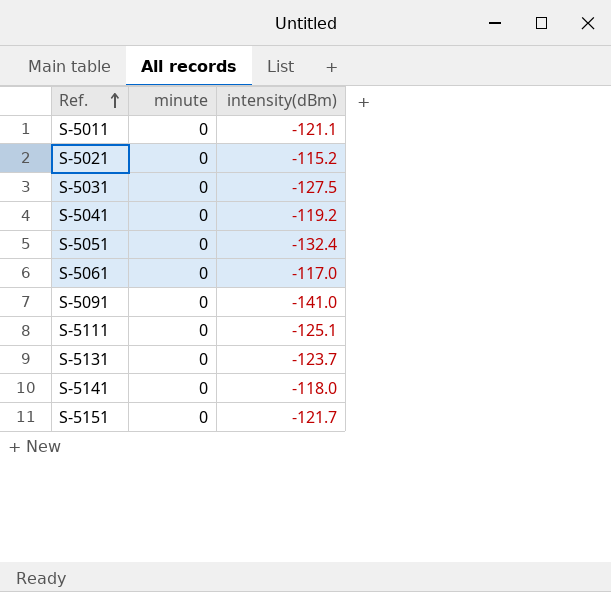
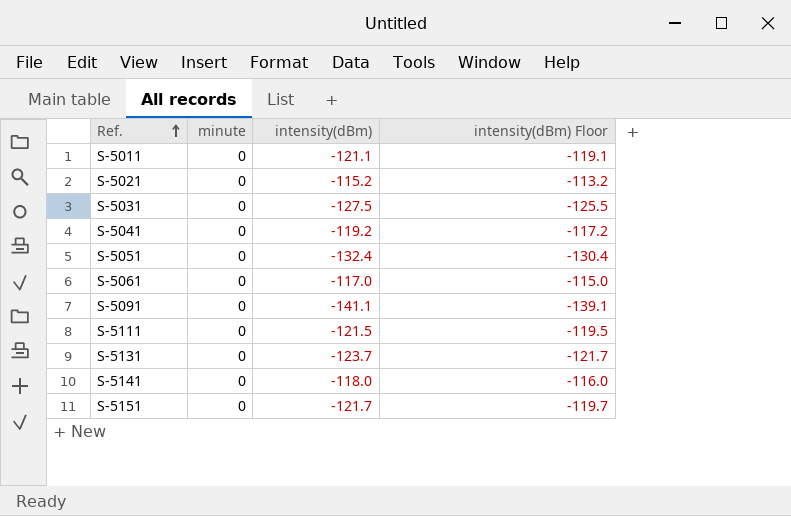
column intensity(dBm) Floor | formula: none -> [intensity(dBm)] + 2
S-5091 | intensity(dBm): -141.0 -> -141.1
S-5111 | intensity(dBm): -125.1 -> -121.5

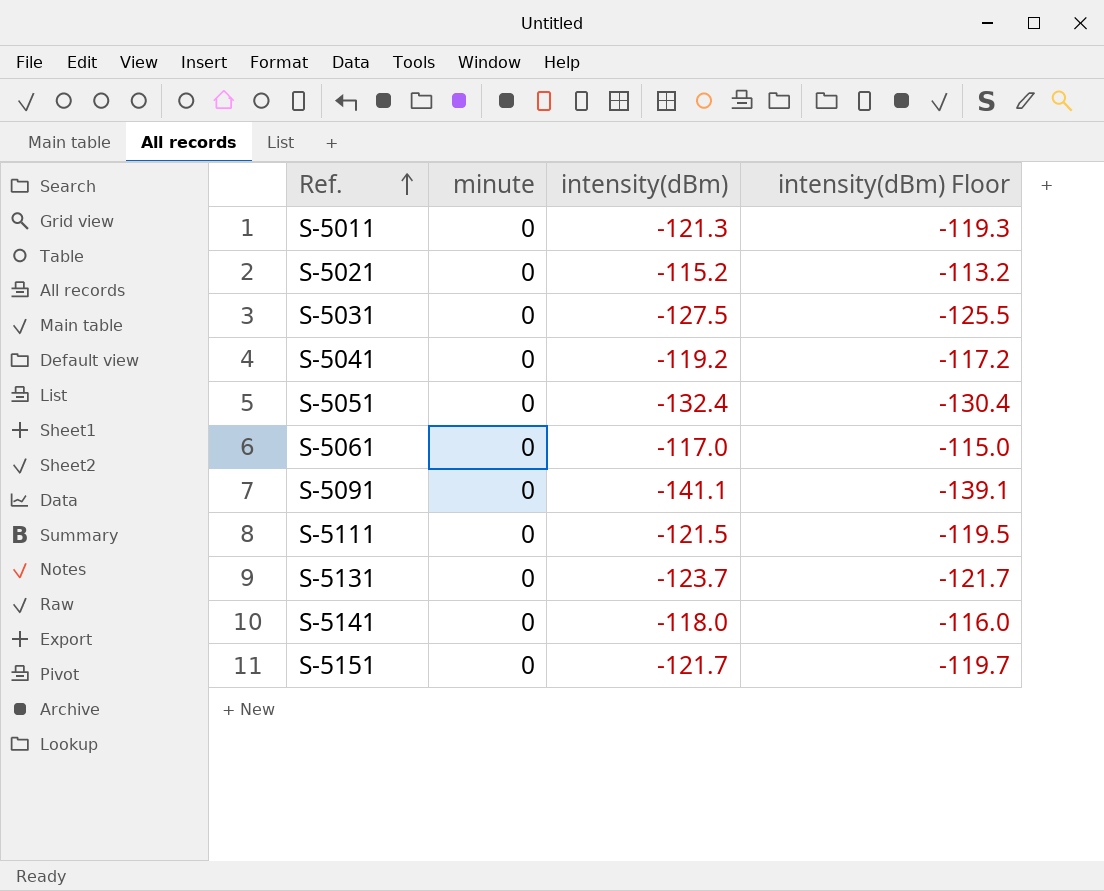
S-5011 | intensity(dBm): -121.1 -> -121.3
S-5011 | intensity(dBm) Floor: -119.1 -> -119.3

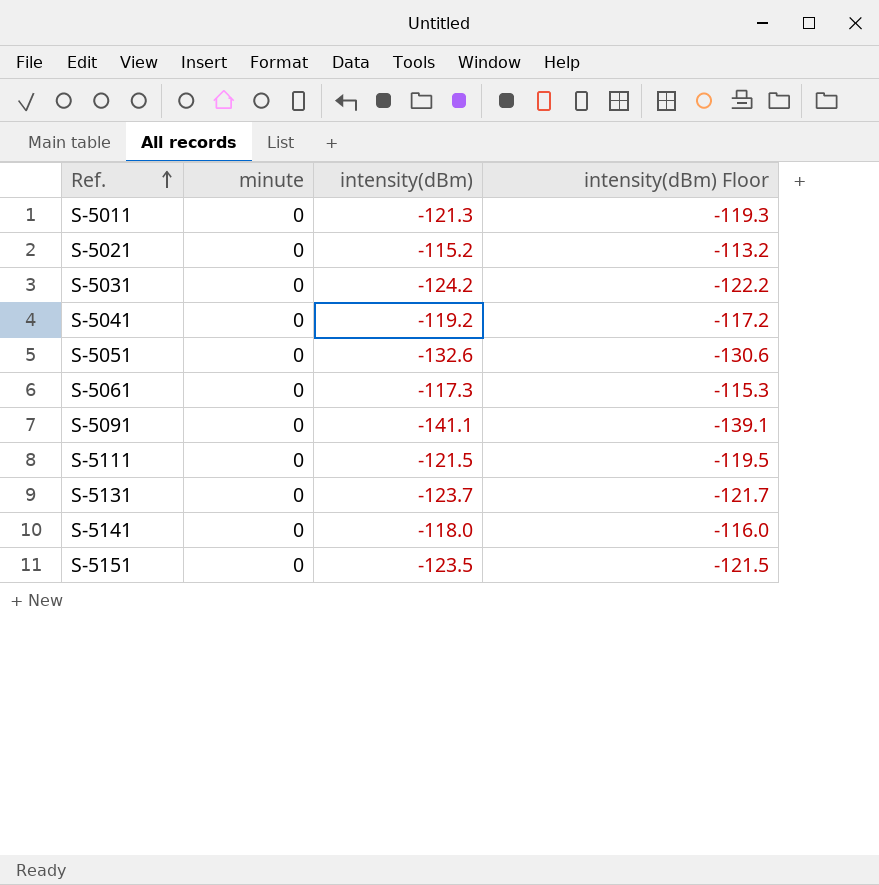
S-5031 | intensity(dBm): -127.5 -> -124.2
S-5031 | intensity(dBm) Floor: -125.5 -> -122.2
S-5051 | intensity(dBm): -132.4 -> -132.6
S-5051 | intensity(dBm) Floor: -130.4 -> -130.6
S-5061 | intensity(dBm): -117.0 -> -117.3
S-5061 | intensity(dBm) Floor: -115.0 -> -115.3
S-5151 | intensity(dBm): -121.7 -> -123.5
S-5151 | intensity(dBm) Floor: -119.7 -> -121.5

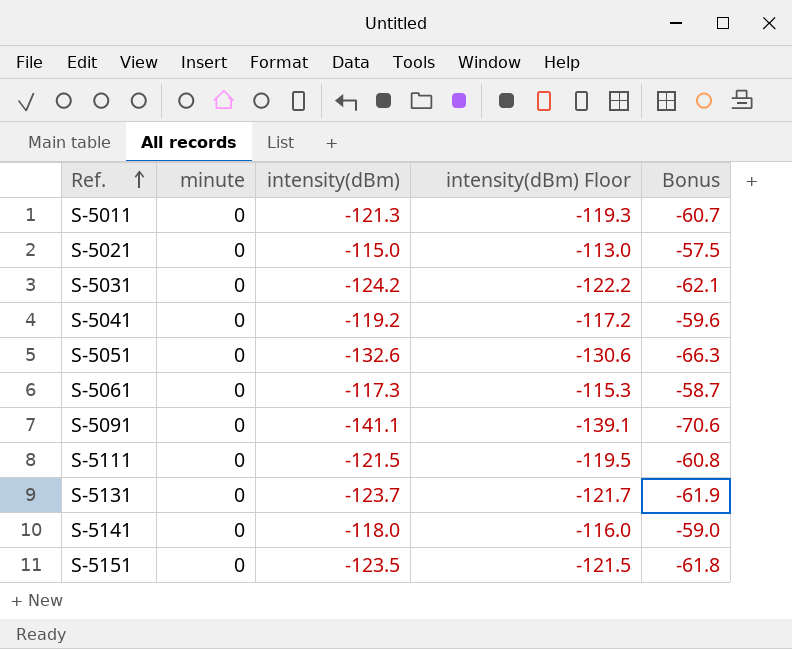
column Bonus | formula: none -> [intensity(dBm)] * 0.5
S-5021 | intensity(dBm): -115.2 -> -115.0
S-5021 | intensity(dBm) Floor: -113.2 -> -113.0

